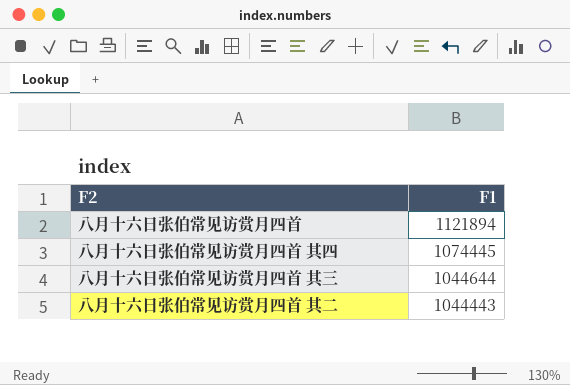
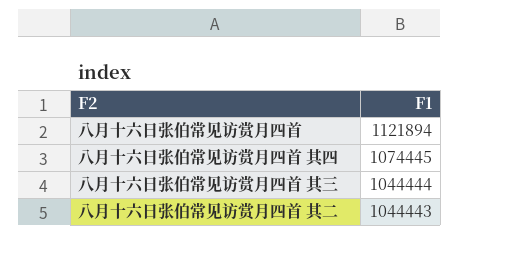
八月十六日张伯常见访赏月四首 其三 | F1: 1044644 -> 1044444

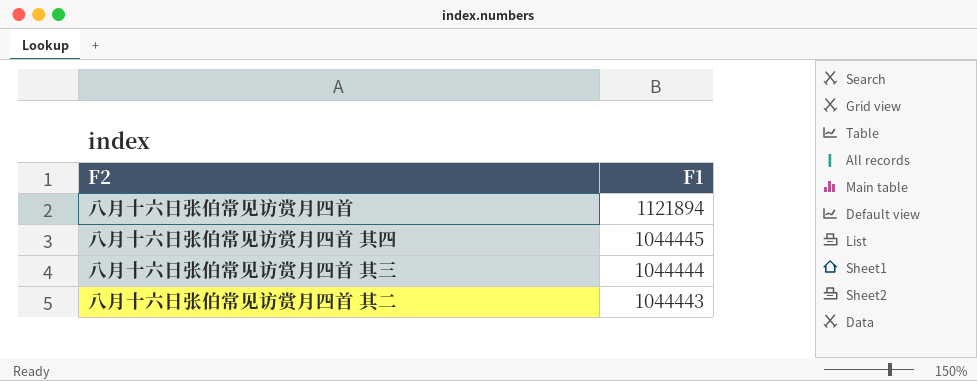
八月十六日张伯常见访赏月四首 其四 | F1: 1074445 -> 1044445

